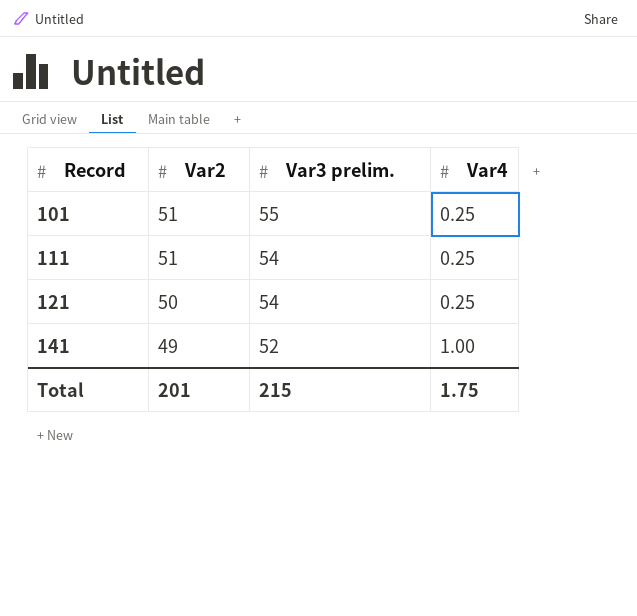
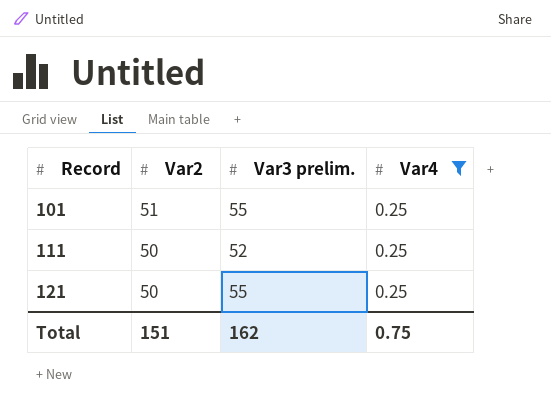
filter: none -> Var4 = 0.25
111 | Var2: 51 -> 50
111 | Var3 prelim.: 54 -> 52
121 | Var3 prelim.: 54 -> 55
Total | Var2: 201 -> 151
Total | Var3 prelim.: 215 -> 162
Total | Var4: 1.75 -> 0.75

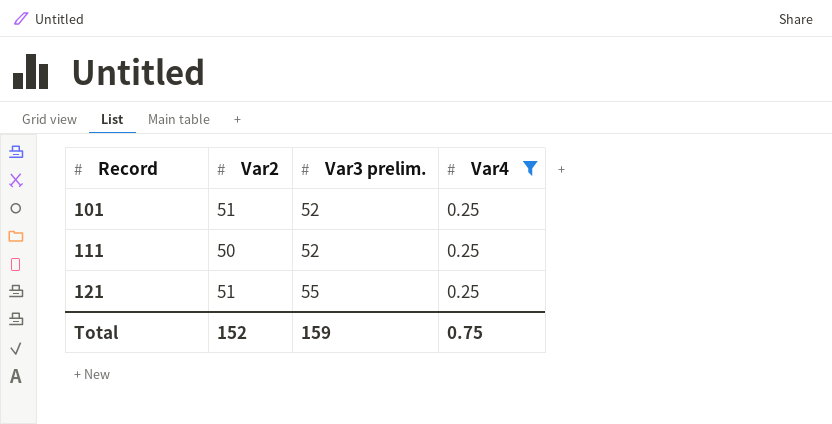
101 | Var3 prelim.: 55 -> 52
121 | Var2: 50 -> 51
Total | Var2: 151 -> 152
Total | Var3 prelim.: 162 -> 159

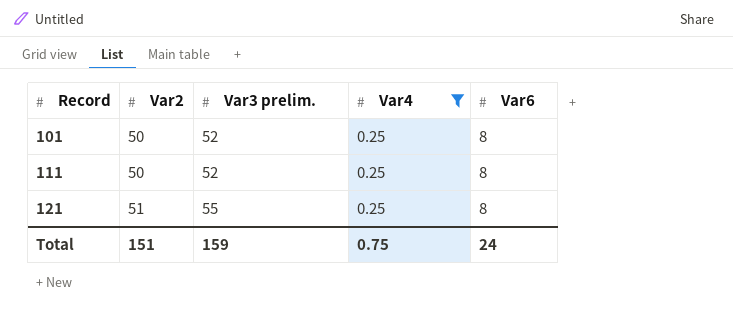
column Var6 | position: none -> 5
101 | Var2: 51 -> 50
Total | Var2: 152 -> 151

